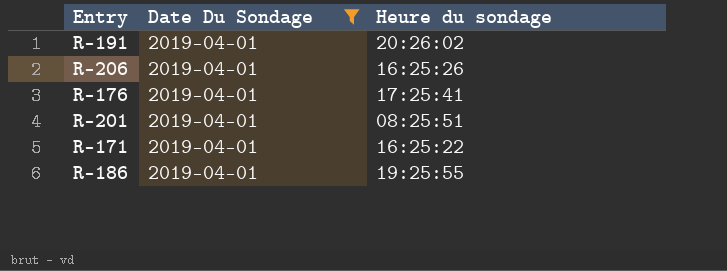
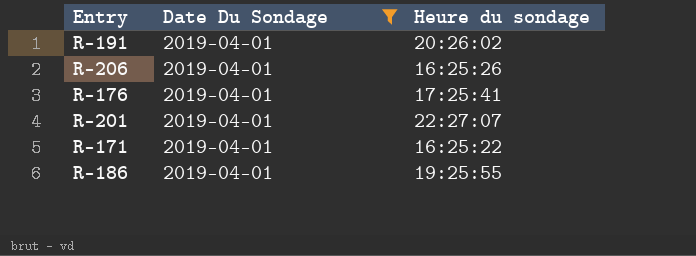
R-201 | Heure du sondage: 08:25:51 -> 22:27:07

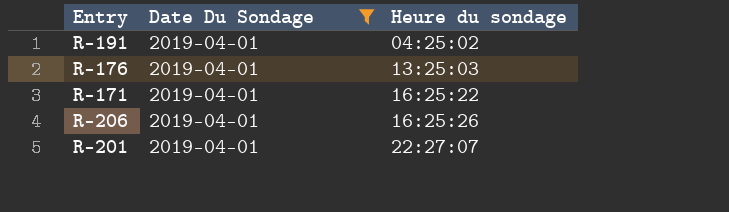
row order: none -> Heure du sondage ascending
row R-186: 2019-04-01 | 19:25:55 -> none
R-191 | Heure du sondage: 20:26:02 -> 04:25:02
R-176 | Heure du sondage: 17:25:41 -> 13:25:03

